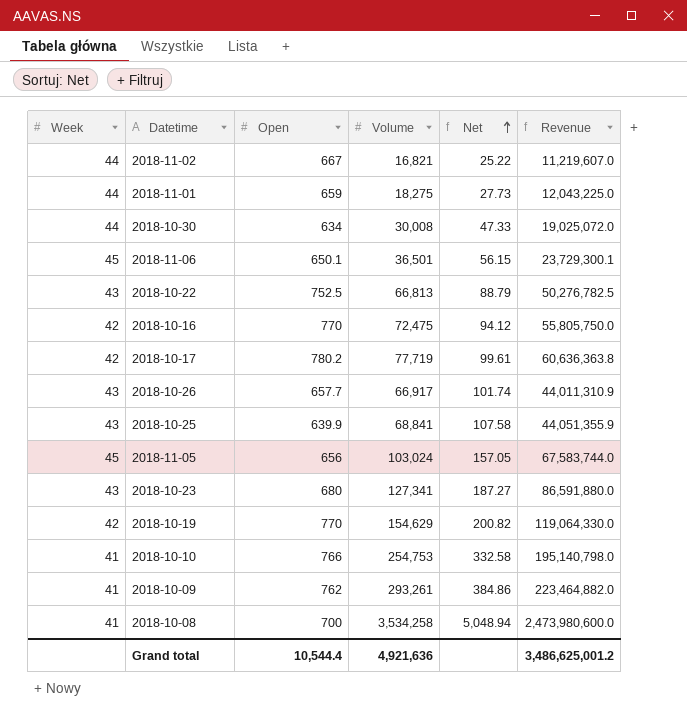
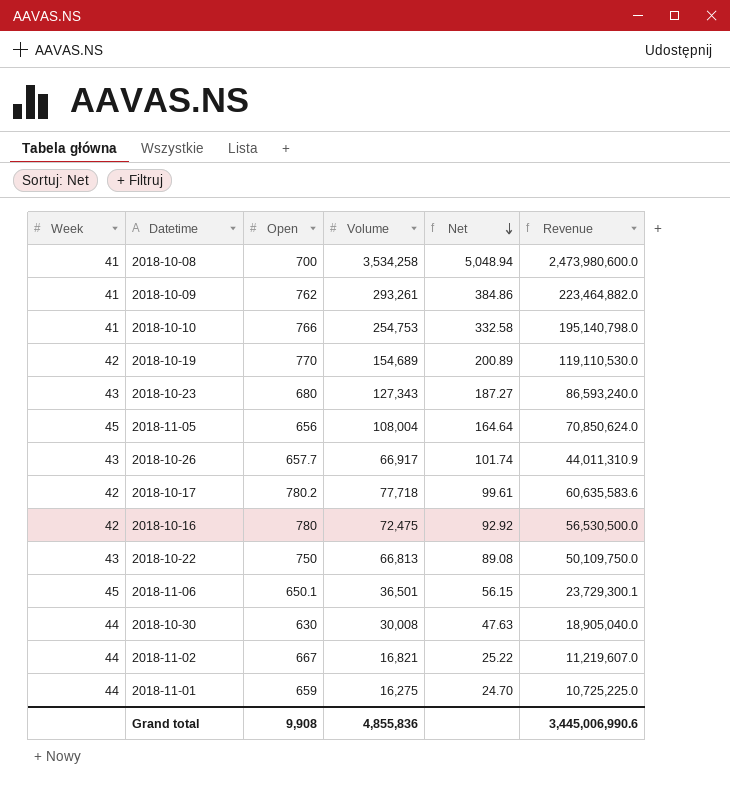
row order: Net ascending -> Net descending
row 2018-10-25: 43 | 639.9 | 68,841 | 107.58 | 44,051,355.9 -> none
2018-10-19 | Volume: 154,629 -> 154,689
2018-10-19 | Net: 200.82 -> 200.89
2018-10-19 | Revenue: 119,064,330.0 -> 119,110,530.0
2018-10-23 | Volume: 127,341 -> 127,343
2018-10-23 | Revenue: 86,591,880.0 -> 86,593,240.0
2018-11-05 | Volume: 103,024 -> 108,004
2018-11-05 | Net: 157.05 -> 164.64
2018-11-05 | Revenue: 67,583,744.0 -> 70,850,624.0
2018-10-17 | Volume: 77,719 -> 77,718
2018-10-17 | Revenue: 60,636,363.8 -> 60,635,583.6
2018-10-16 | Open: 770 -> 780
2018-10-16 | Net: 94.12 -> 92.92
2018-10-16 | Revenue: 55,805,750.0 -> 56,530,500.0
2018-10-22 | Open: 752.5 -> 750
2018-10-22 | Net: 88.79 -> 89.08
2018-10-22 | Revenue: 50,276,782.5 -> 50,109,750.0
2018-10-30 | Open: 634 -> 630
2018-10-30 | Net: 47.33 -> 47.63
2018-10-30 | Revenue: 19,025,072.0 -> 18,905,040.0
2018-11-01 | Volume: 18,275 -> 16,275
2018-11-01 | Net: 27.73 -> 24.70
2018-11-01 | Revenue: 12,043,225.0 -> 10,725,225.0
Grand total | Open: 10,544.4 -> 9,908
Grand total | Volume: 4,921,636 -> 4,855,836
Grand total | Revenue: 3,486,625,001.2 -> 3,445,006,990.6

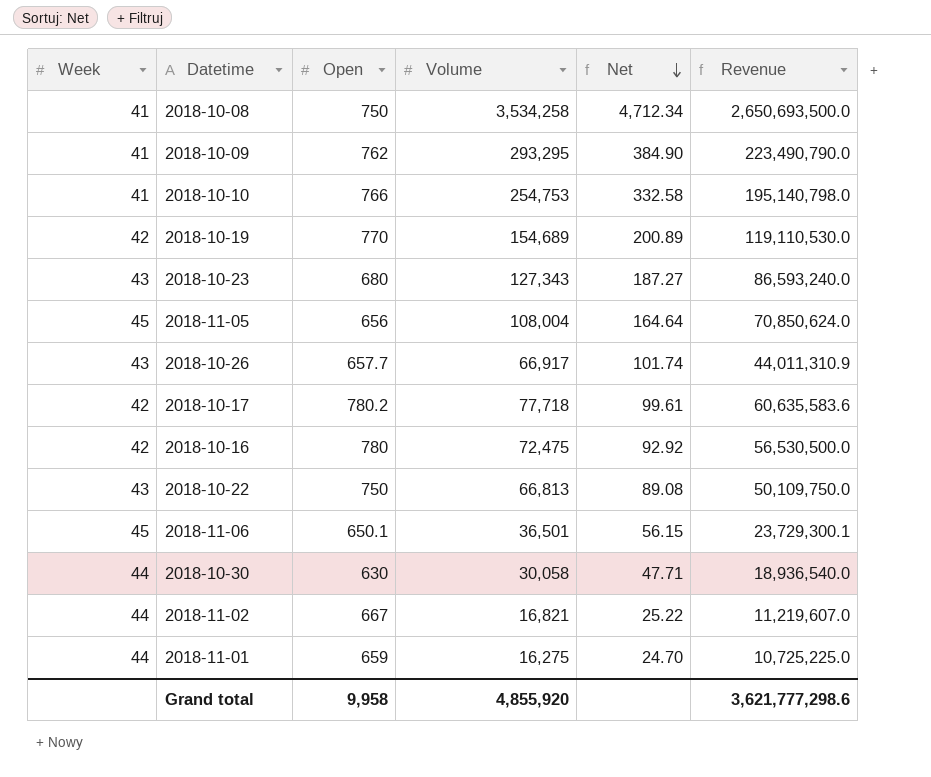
2018-10-08 | Open: 700 -> 750
2018-10-08 | Net: 5,048.94 -> 4,712.34
2018-10-08 | Revenue: 2,473,980,600.0 -> 2,650,693,500.0
2018-10-09 | Volume: 293,261 -> 293,295
2018-10-09 | Net: 384.86 -> 384.90
2018-10-09 | Revenue: 223,464,882.0 -> 223,490,790.0
2018-10-30 | Volume: 30,008 -> 30,058
2018-10-30 | Net: 47.63 -> 47.71
2018-10-30 | Revenue: 18,905,040.0 -> 18,936,540.0
Grand total | Open: 9,908 -> 9,958
Grand total | Volume: 4,855,836 -> 4,855,920
Grand total | Revenue: 3,445,006,990.6 -> 3,621,777,298.6

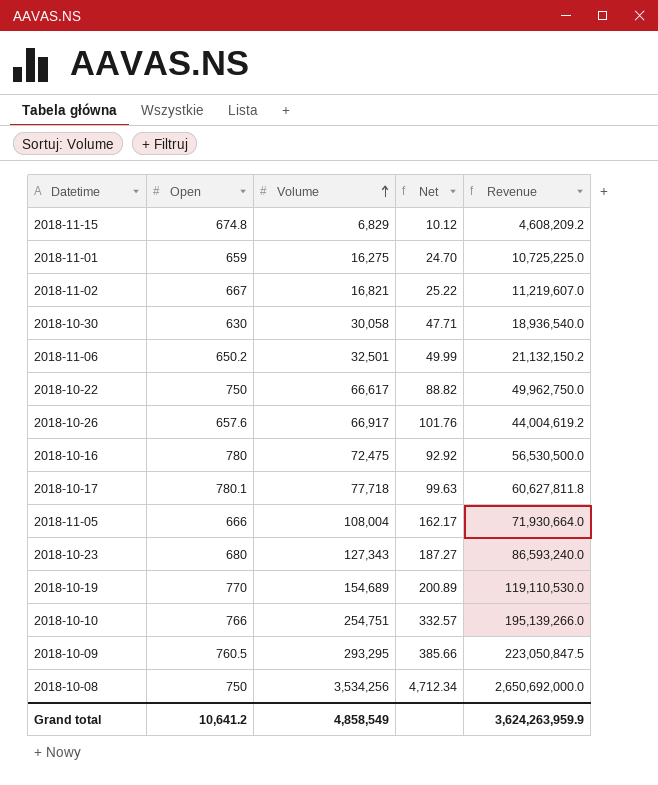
row order: Net descending -> Volume ascending
column Week | position: 1 -> none
row 2018-11-15: none -> 674.8 | 6,829 | 10.12 | 4,608,209.2
2018-11-06 | Open: 650.1 -> 650.2
2018-11-06 | Volume: 36,501 -> 32,501
2018-11-06 | Net: 56.15 -> 49.99
2018-11-06 | Revenue: 23,729,300.1 -> 21,132,150.2
2018-10-22 | Volume: 66,813 -> 66,617
2018-10-22 | Net: 89.08 -> 88.82
2018-10-22 | Revenue: 50,109,750.0 -> 49,962,750.0
2018-10-26 | Open: 657.7 -> 657.6
2018-10-26 | Net: 101.74 -> 101.76
2018-10-26 | Revenue: 44,011,310.9 -> 44,004,619.2
2018-10-17 | Open: 780.2 -> 780.1
2018-10-17 | Net: 99.61 -> 99.63
2018-10-17 | Revenue: 60,635,583.6 -> 60,627,811.8
2018-11-05 | Open: 656 -> 666
2018-11-05 | Net: 164.64 -> 162.17
2018-11-05 | Revenue: 70,850,624.0 -> 71,930,664.0
2018-10-10 | Volume: 254,753 -> 254,751
2018-10-10 | Net: 332.58 -> 332.57
2018-10-10 | Revenue: 195,140,798.0 -> 195,139,266.0
2018-10-09 | Open: 762 -> 760.5
2018-10-09 | Net: 384.90 -> 385.66
2018-10-09 | Revenue: 223,490,790.0 -> 223,050,847.5
2018-10-08 | Volume: 3,534,258 -> 3,534,256
2018-10-08 | Revenue: 2,650,693,500.0 -> 2,650,692,000.0
Grand total | Open: 9,958 -> 10,641.2
Grand total | Volume: 4,855,920 -> 4,858,549
Grand total | Revenue: 3,621,777,298.6 -> 3,624,263,959.9

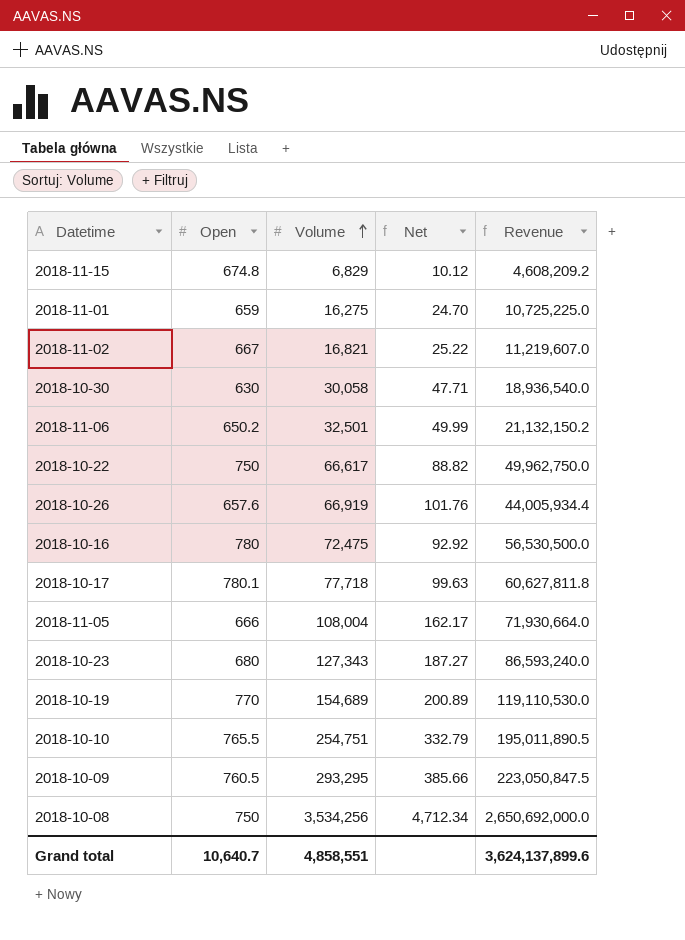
2018-10-26 | Volume: 66,917 -> 66,919
2018-10-26 | Revenue: 44,004,619.2 -> 44,005,934.4
2018-10-10 | Open: 766 -> 765.5
2018-10-10 | Net: 332.57 -> 332.79
2018-10-10 | Revenue: 195,139,266.0 -> 195,011,890.5
Grand total | Open: 10,641.2 -> 10,640.7
Grand total | Volume: 4,858,549 -> 4,858,551
Grand total | Revenue: 3,624,263,959.9 -> 3,624,137,899.6

